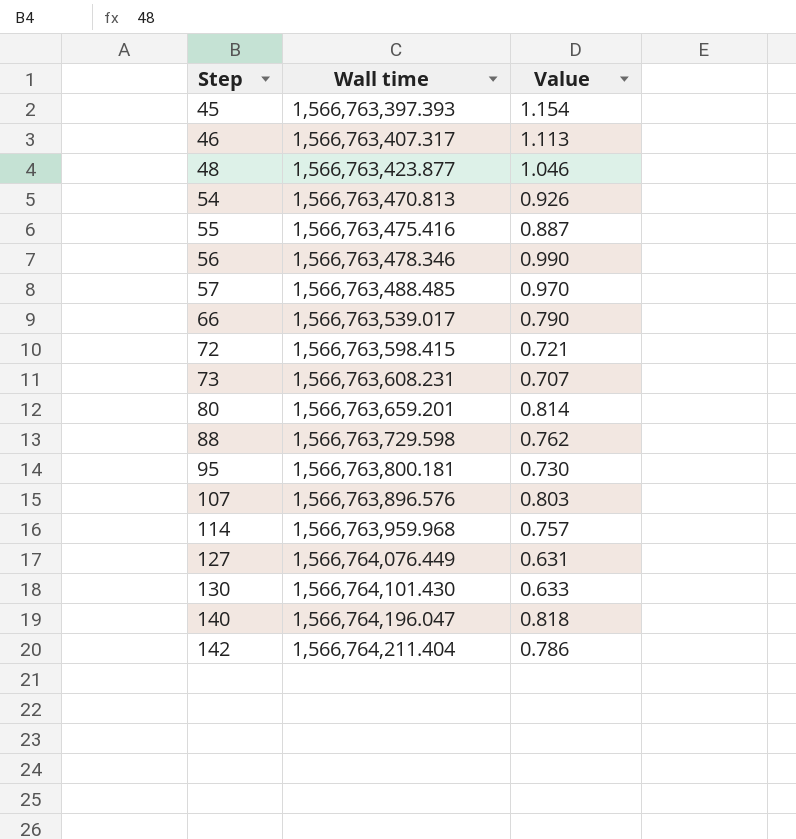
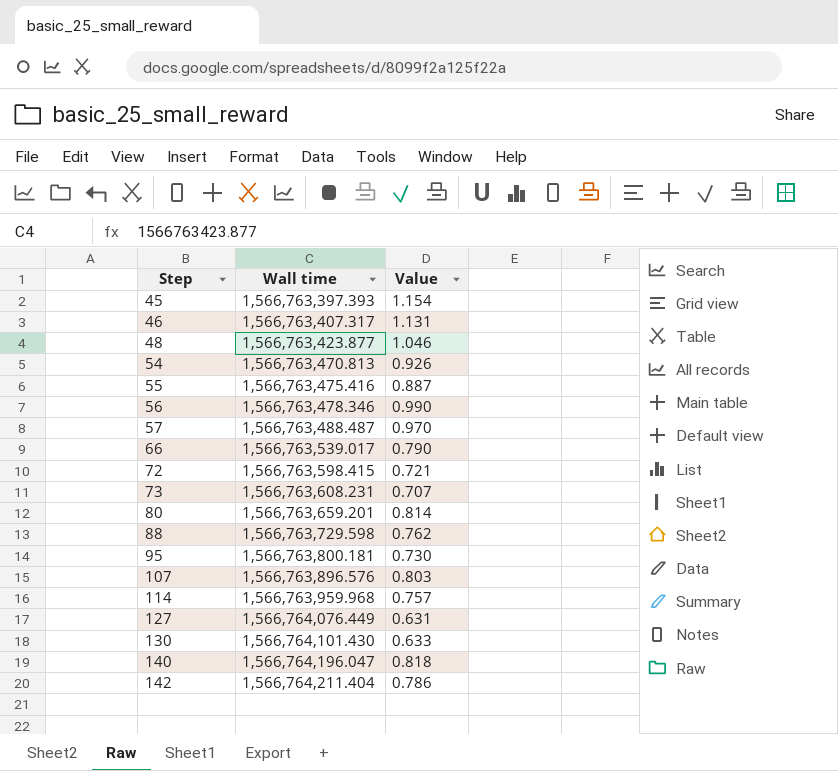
46 | Value: 1.113 -> 1.131
57 | Wall time: 1,566,763,488.485 -> 1,566,763,488.487

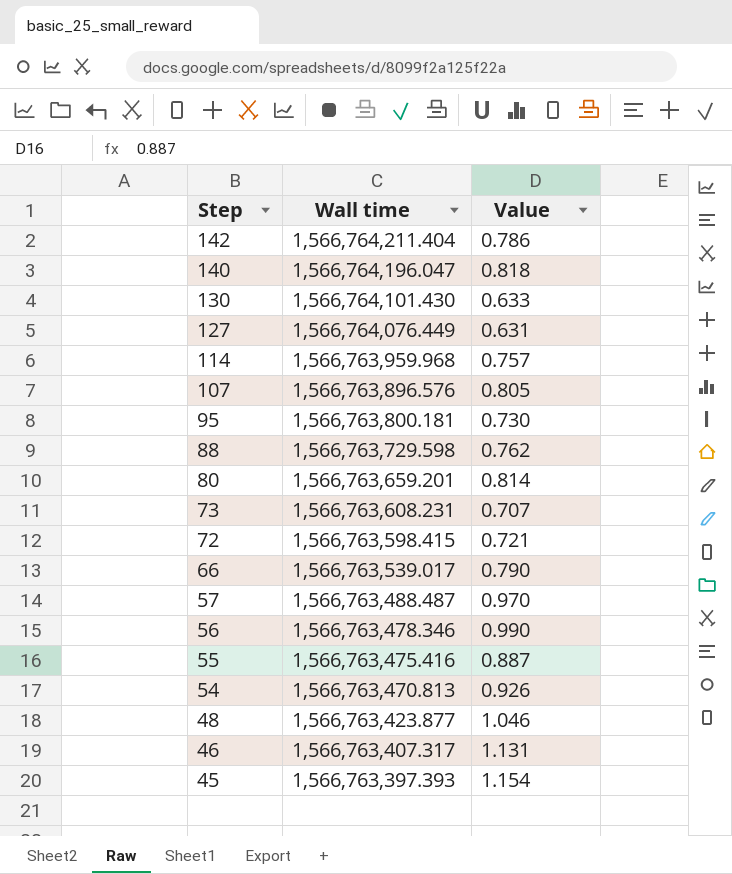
row order: Step ascending -> Step descending
107 | Value: 0.803 -> 0.805

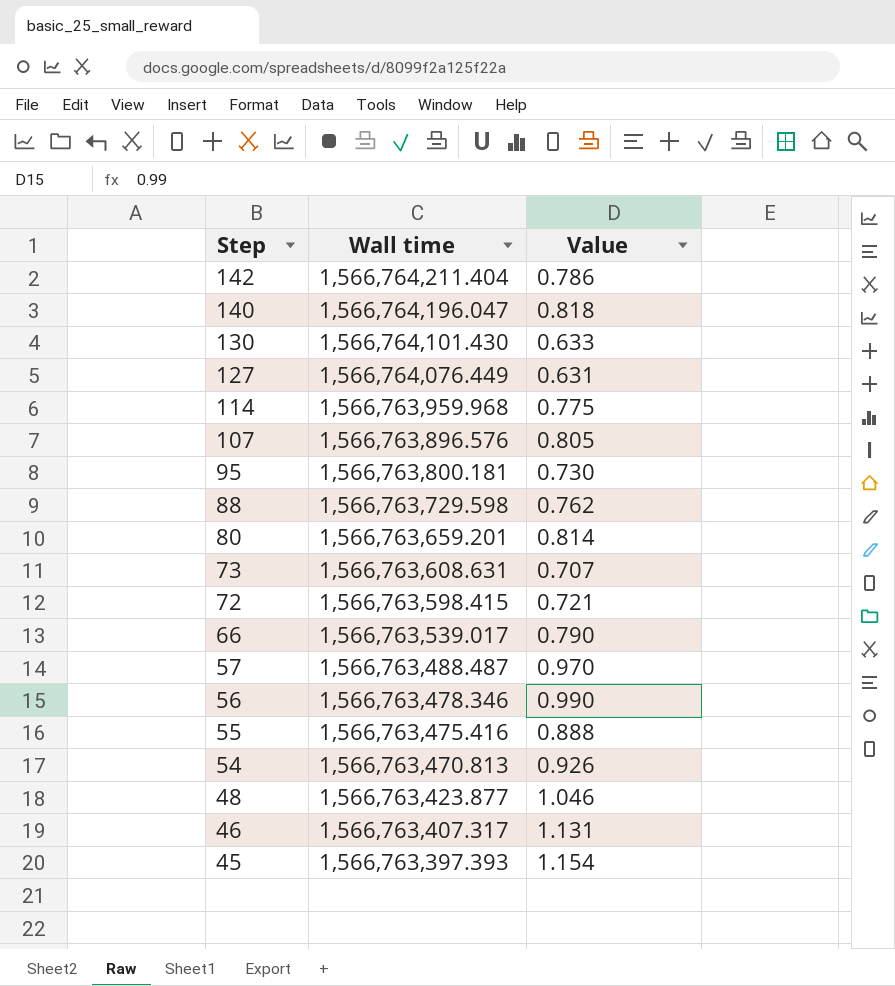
114 | Value: 0.757 -> 0.775
73 | Wall time: 1,566,763,608.231 -> 1,566,763,608.631
55 | Value: 0.887 -> 0.888

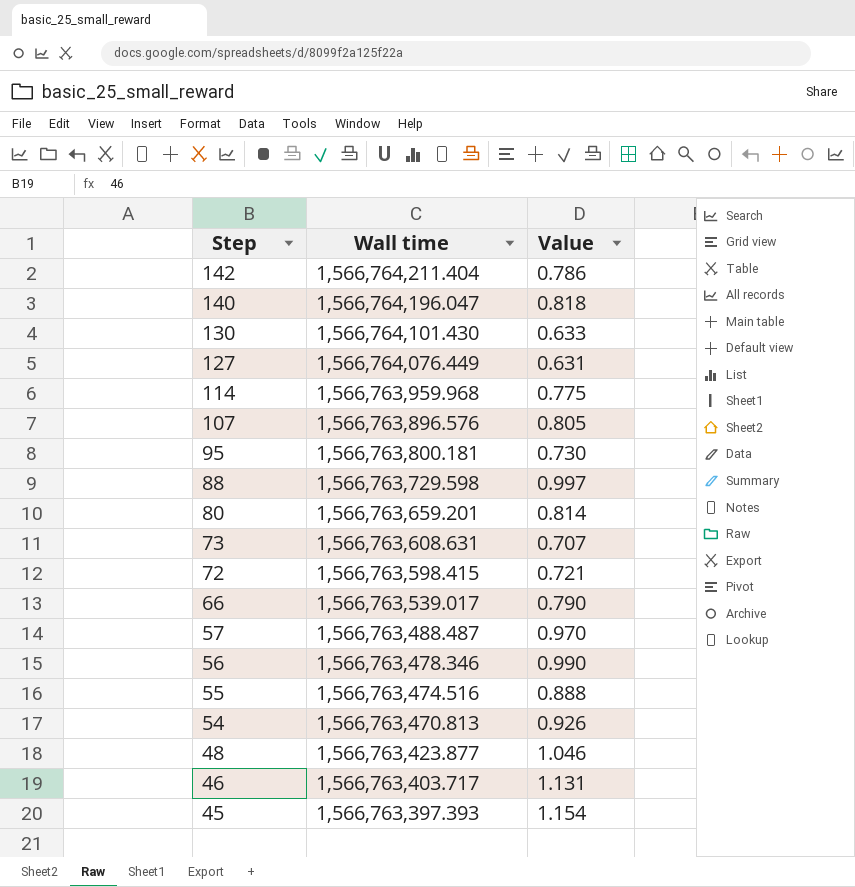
88 | Value: 0.762 -> 0.997
55 | Wall time: 1,566,763,475.416 -> 1,566,763,474.516
46 | Wall time: 1,566,763,407.317 -> 1,566,763,403.717

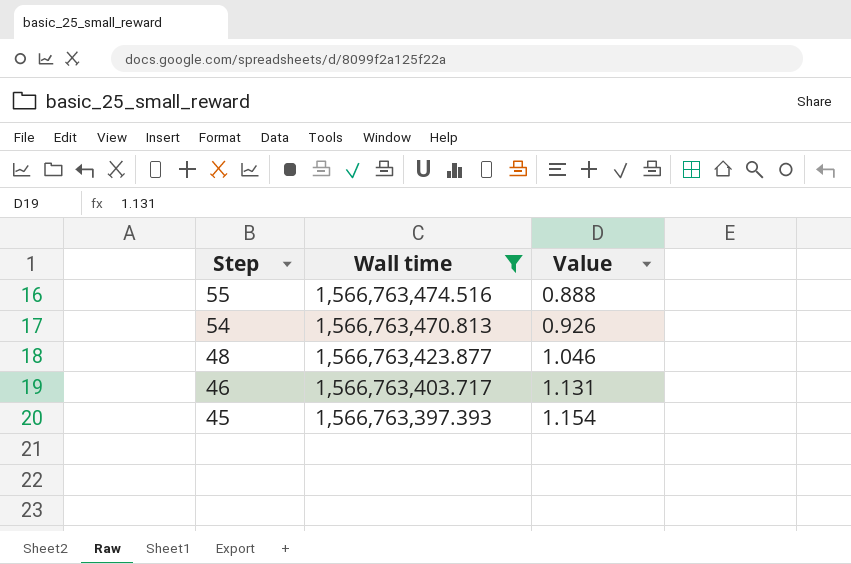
filter: none -> Wall time <= 1,566,763,474.516

